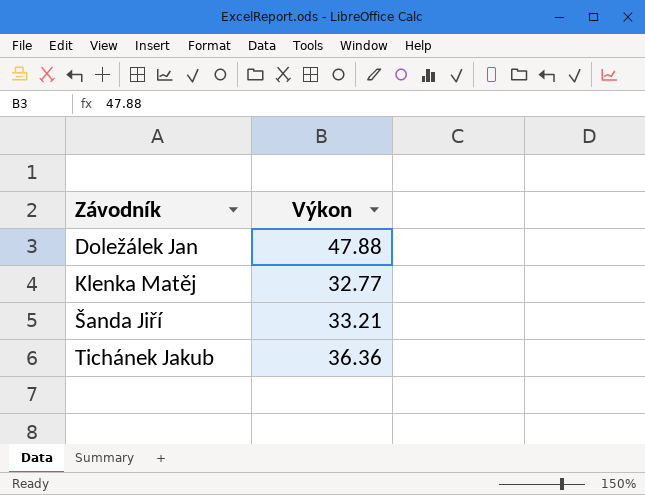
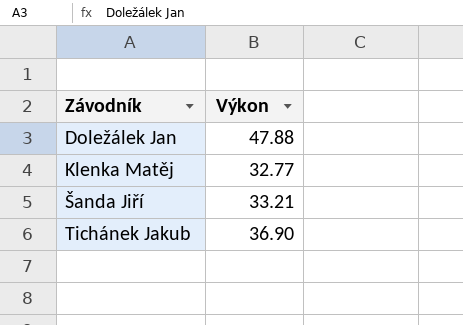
Tichánek Jakub | Výkon: 36.36 -> 36.90

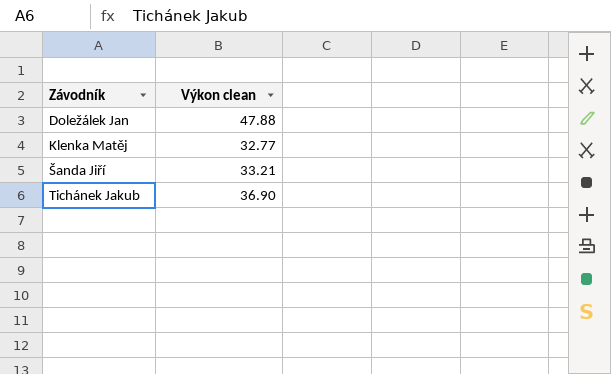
column name: Výkon -> Výkon clean

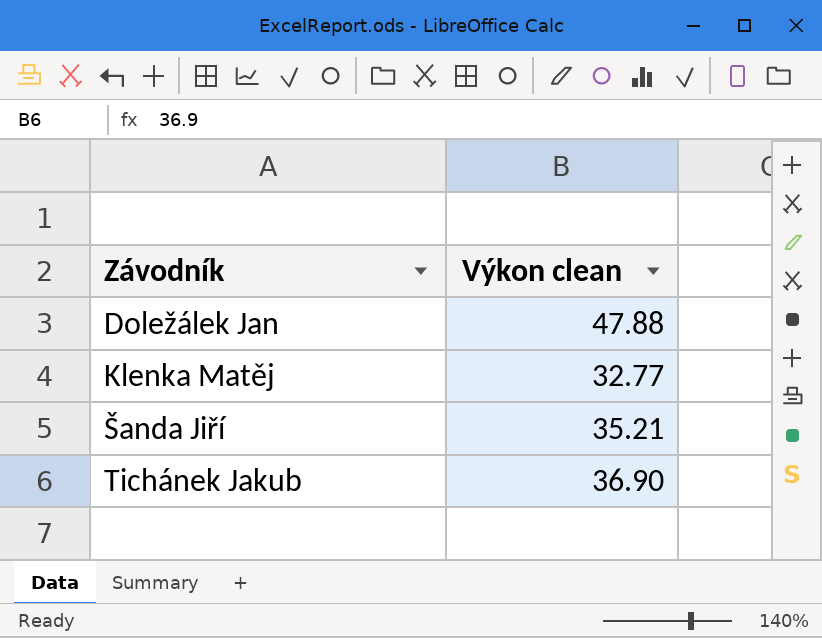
Šanda Jiří | Výkon clean: 33.21 -> 35.21

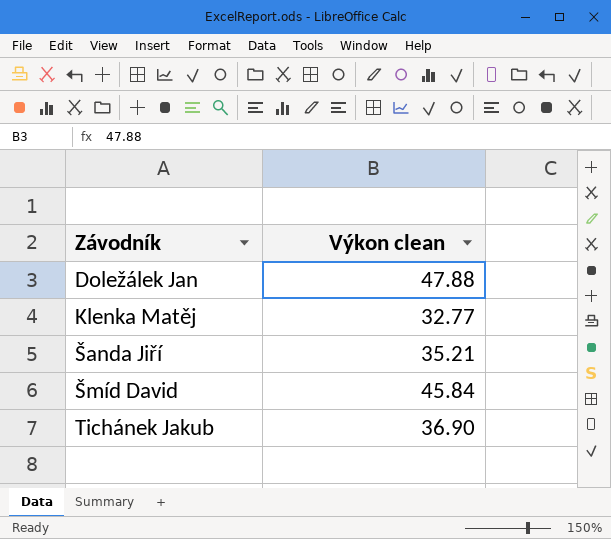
row Šmíd David: none -> 45.84

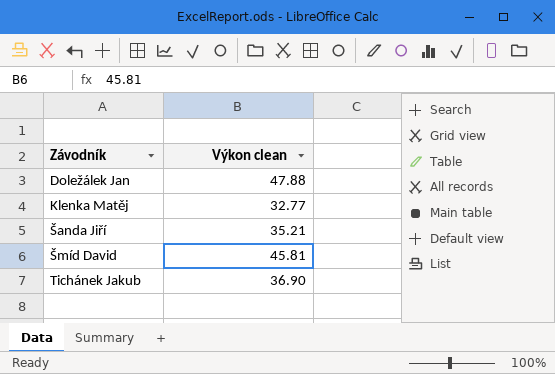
Šmíd David | Výkon clean: 45.84 -> 45.81

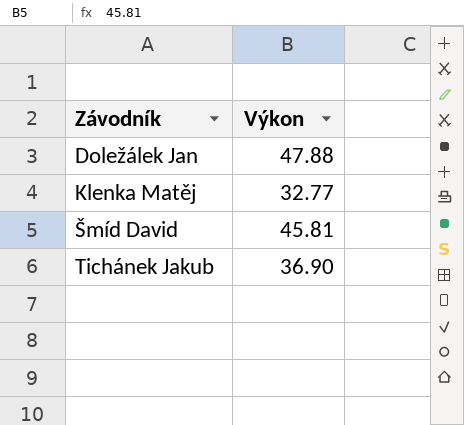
column name: Výkon clean -> Výkon
row Šanda Jiří: 35.21 -> none

